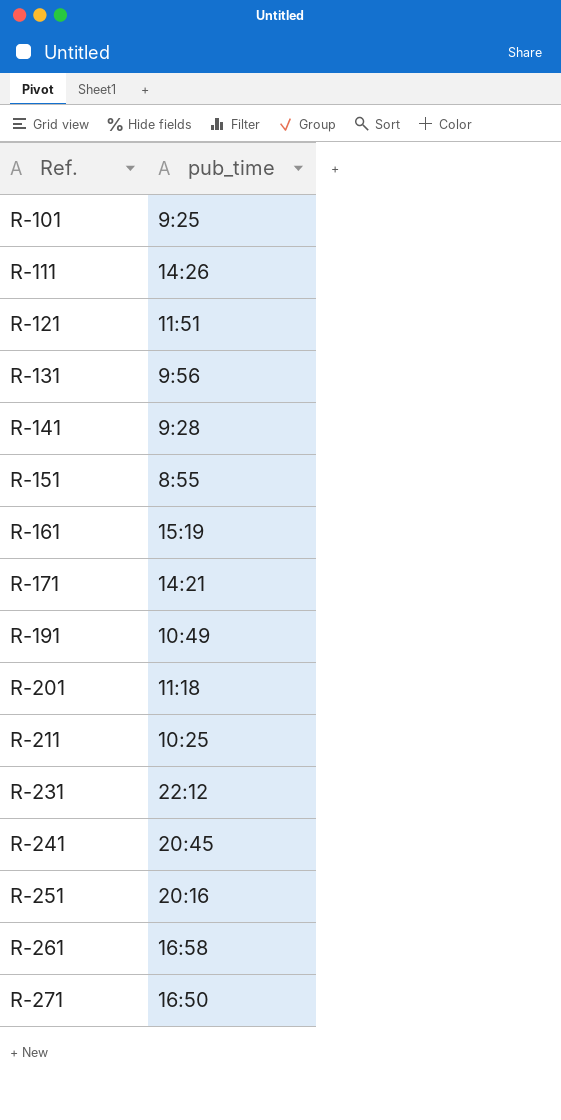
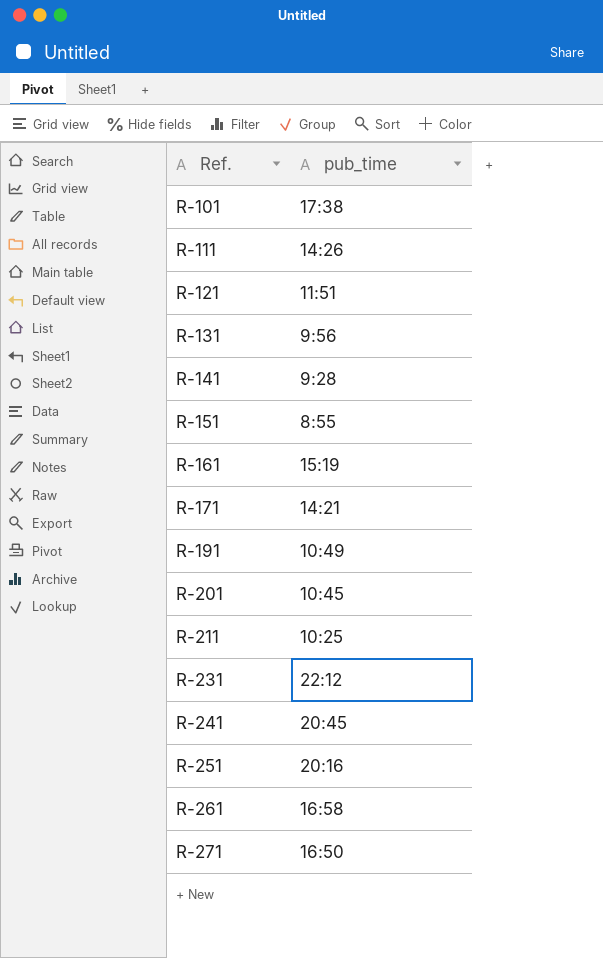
R-101 | pub_time: 9:25 -> 17:38
R-201 | pub_time: 11:18 -> 10:45

